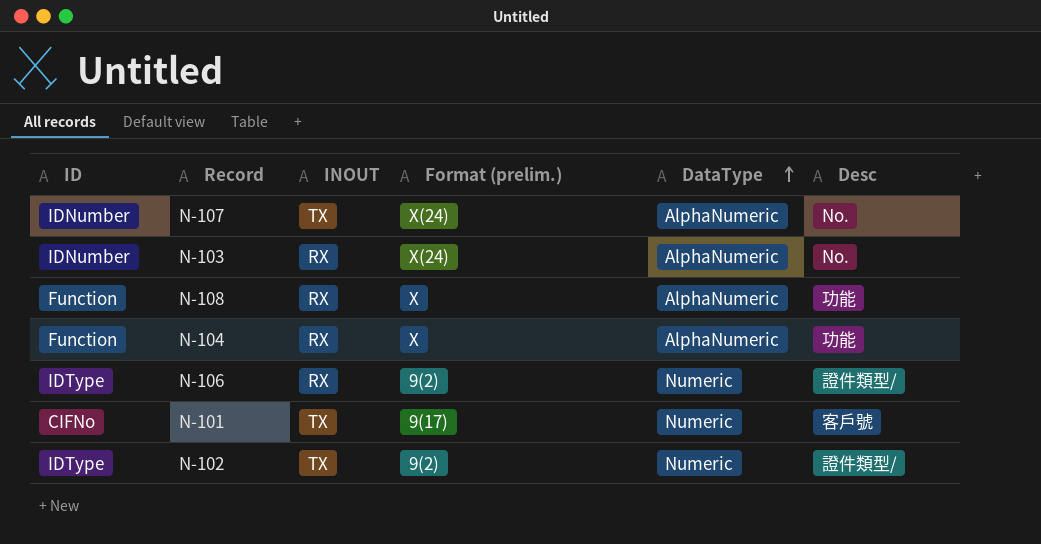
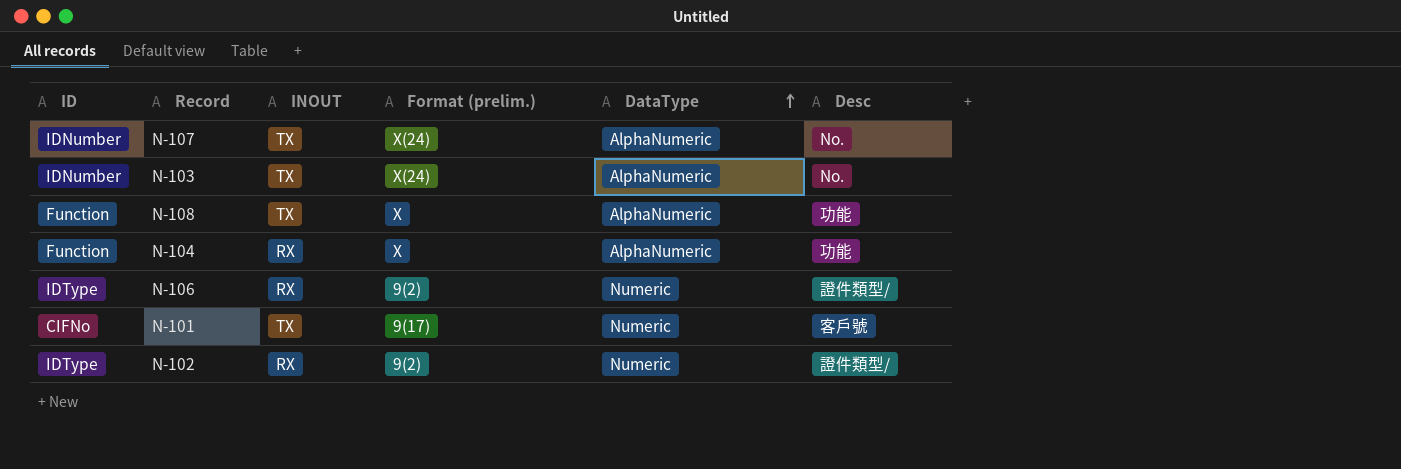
N-103 | INOUT: RX -> TX
N-108 | INOUT: RX -> TX
N-102 | INOUT: TX -> RX

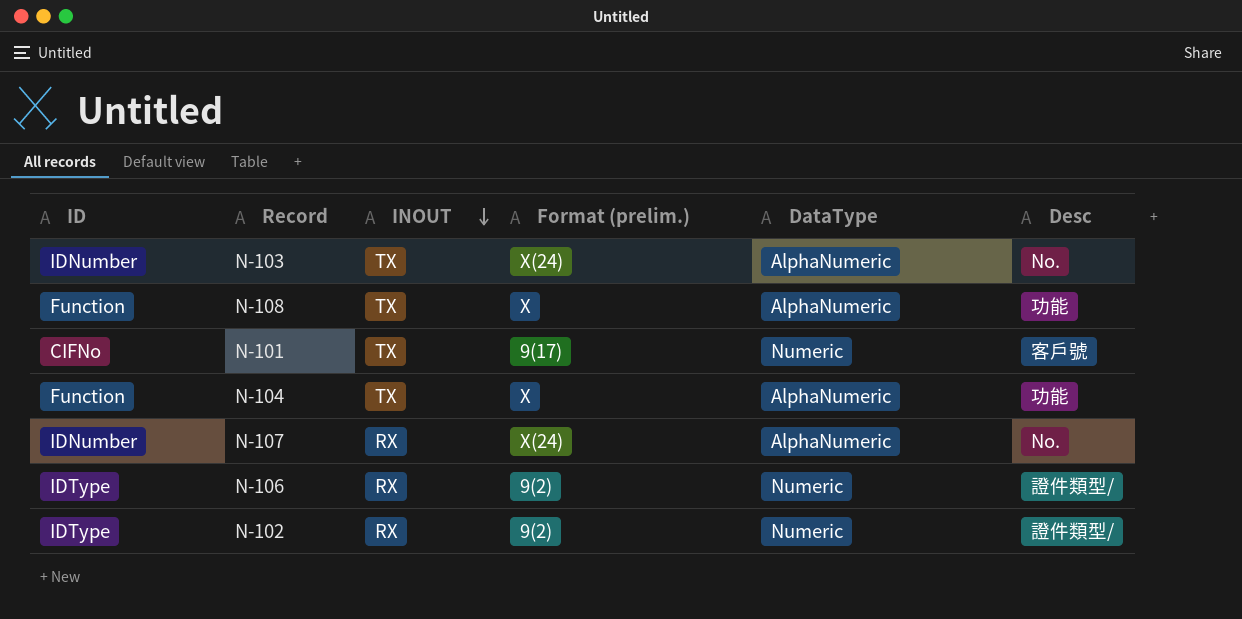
row order: DataType ascending -> INOUT descending
N-104 | INOUT: RX -> TX
N-107 | INOUT: TX -> RX

